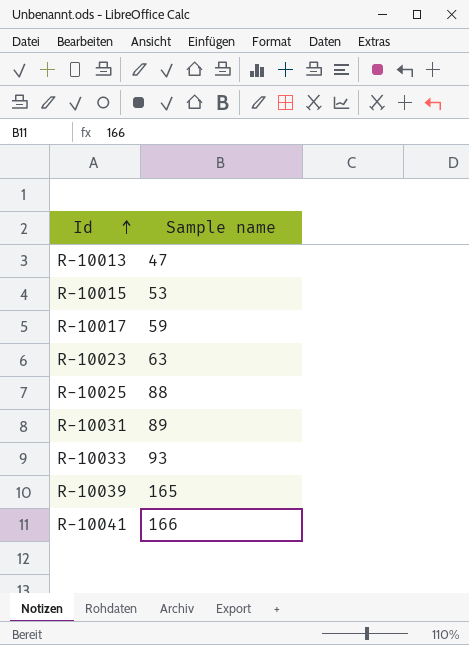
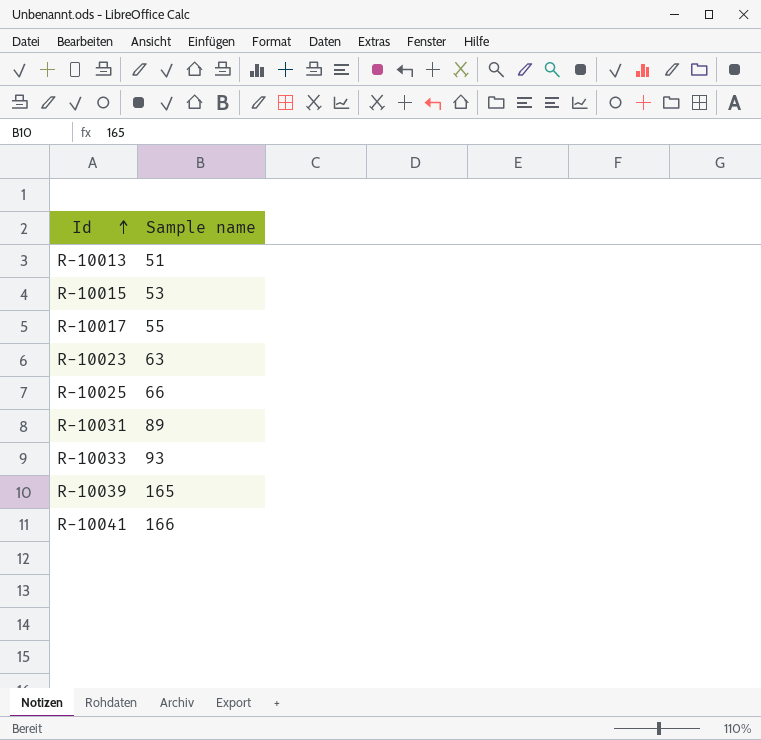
R-10013 | Sample name: 47 -> 51
R-10017 | Sample name: 59 -> 55
R-10025 | Sample name: 88 -> 66

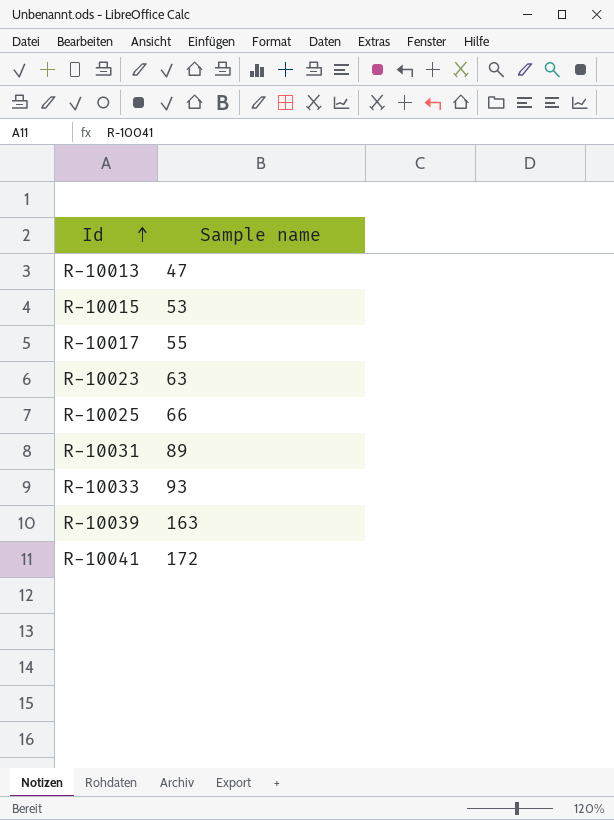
R-10013 | Sample name: 51 -> 47
R-10039 | Sample name: 165 -> 163
R-10041 | Sample name: 166 -> 172

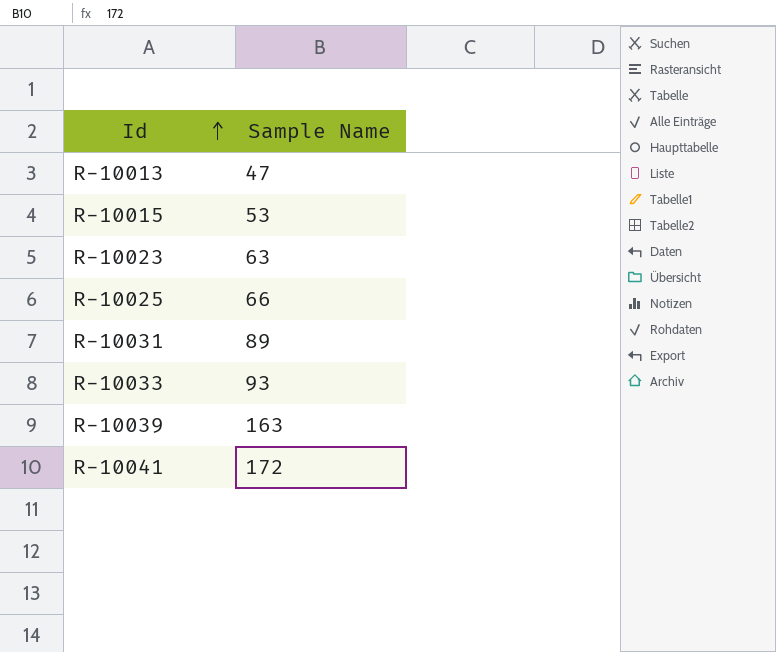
column name: Sample name -> Sample Name
row R-10017: 55 -> none

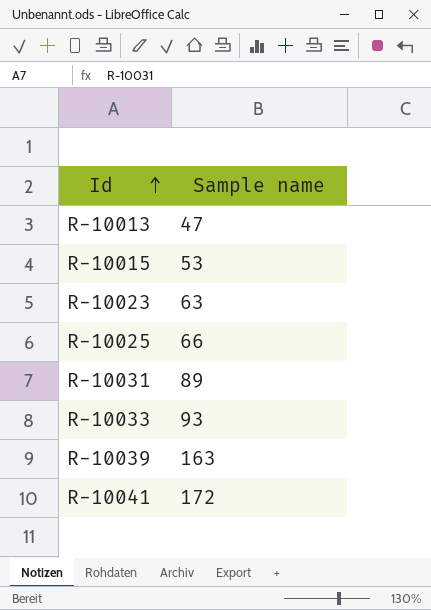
column name: Sample Name -> Sample name

